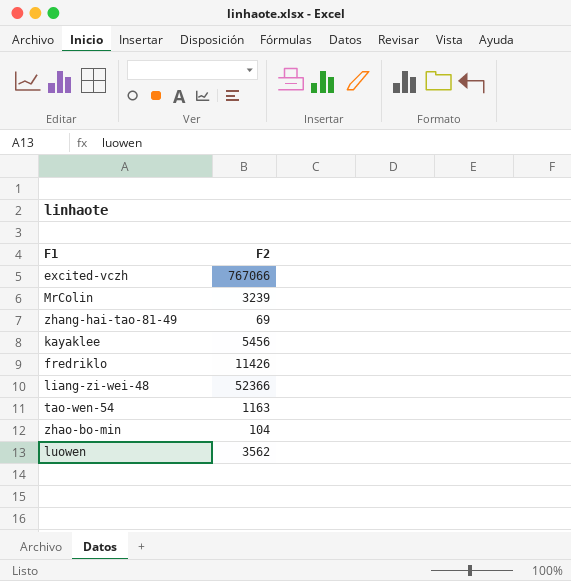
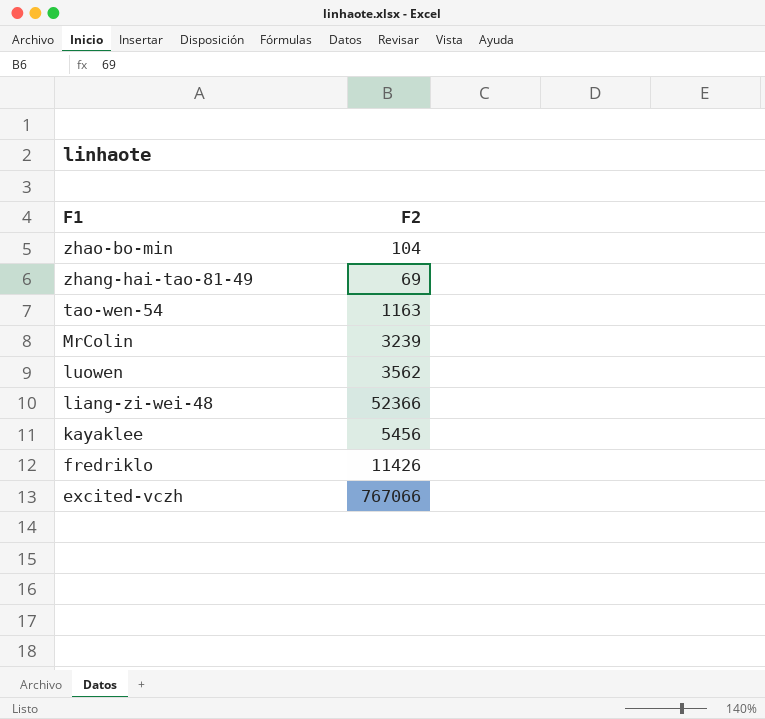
row order: none -> F1 descending

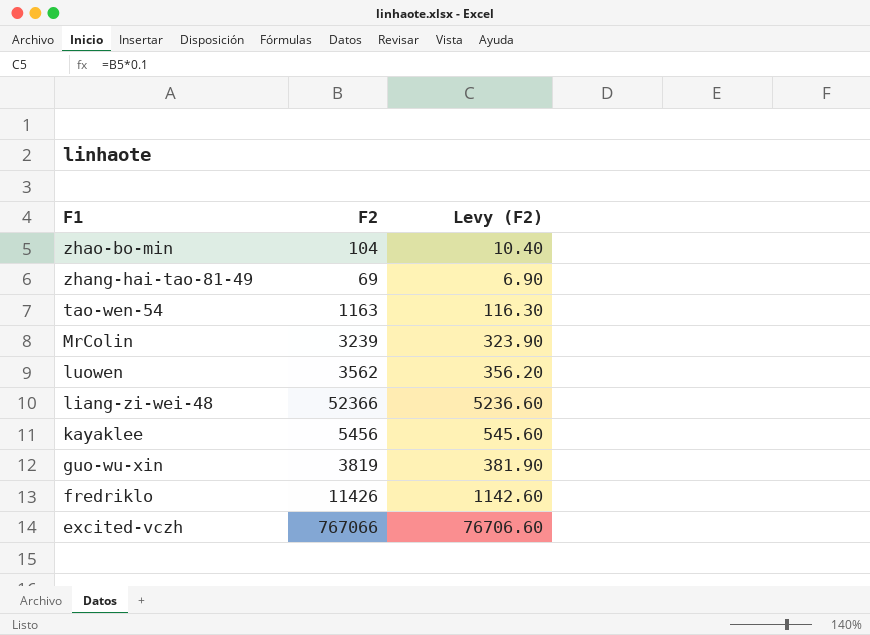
column Levy (F2) | formula: none -> [F2] * 0.1
row guo-wu-xin: none -> 3819 | 381.90

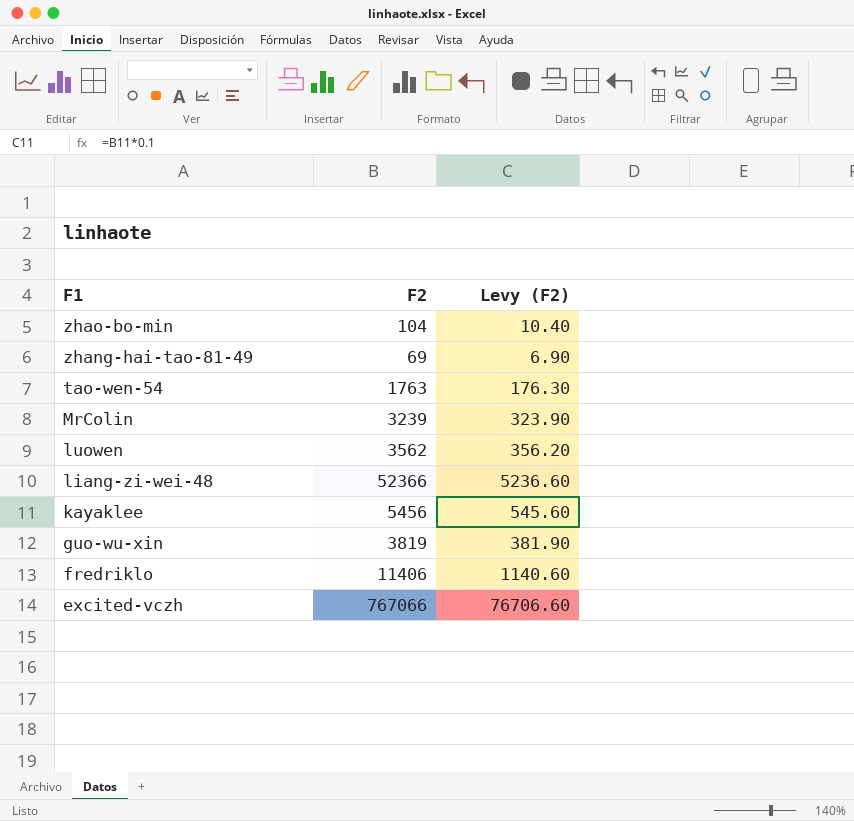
tao-wen-54 | F2: 1163 -> 1763
tao-wen-54 | Levy (F2): 116.30 -> 176.30
fredriklo | F2: 11426 -> 11406
fredriklo | Levy (F2): 1142.60 -> 1140.60

